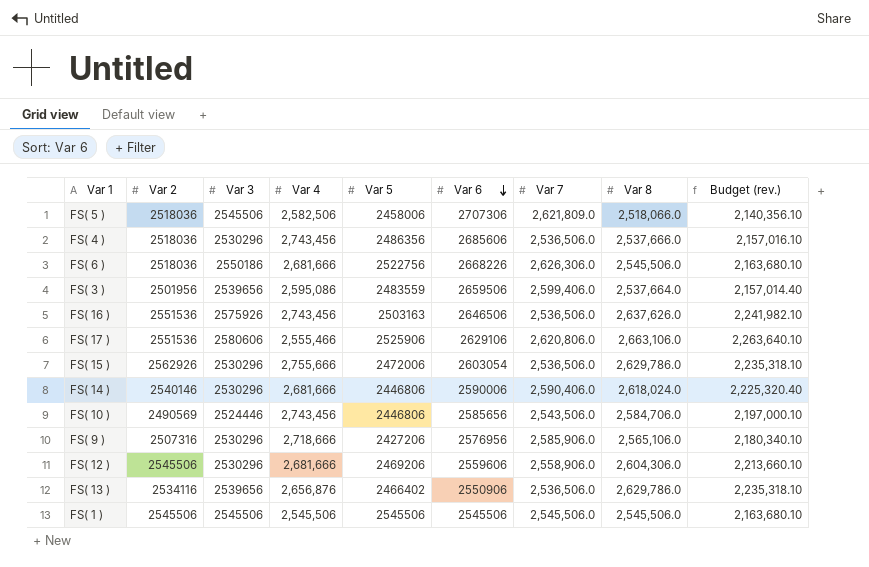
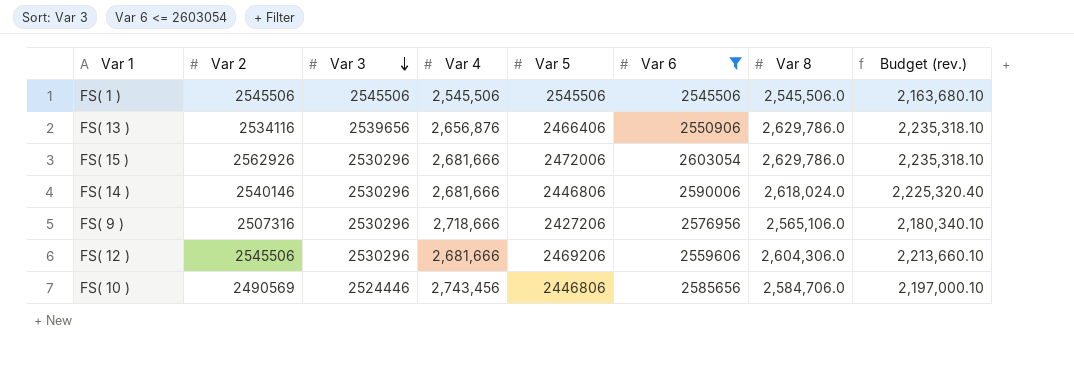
filter: none -> Var 6 <= 2603054
row order: Var 6 descending -> Var 3 descending
column Var 7 | position: 7 -> none
FS( 13 ) | Var 5: 2466402 -> 2466406
FS( 15 ) | Var 4: 2,755,666 -> 2,681,666

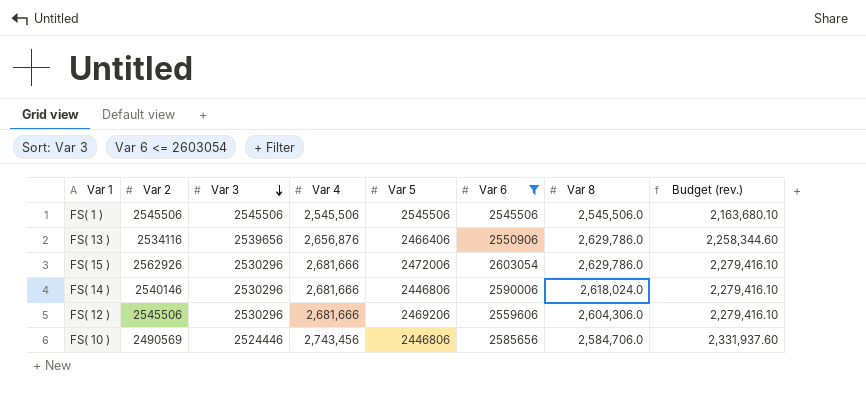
column Budget (rev.) | formula: [Var 8] * 0.85 -> [Var 4] * 0.85
row FS( 9 ): 2507316 | 2530296 | 2,718,666 | 2427206 | 2576956 | 2,565,106.0 | 2,180,340.10 -> none

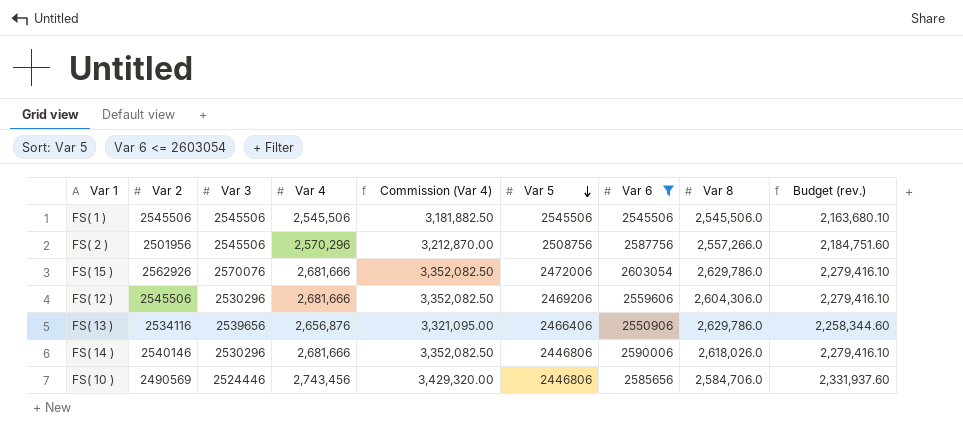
row order: Var 3 descending -> Var 5 descending
column Commission (Var 4) | formula: none -> [Var 4] * 1.25
row FS( 2 ): none -> 2501956 | 2545506 | 2,570,296 | 3,212,870.00 | 2508756 | 2587756 | 2,557,266.0 | 2,184,751.60
FS( 15 ) | Var 3: 2530296 -> 2570076
FS( 14 ) | Var 8: 2,618,024.0 -> 2,618,026.0

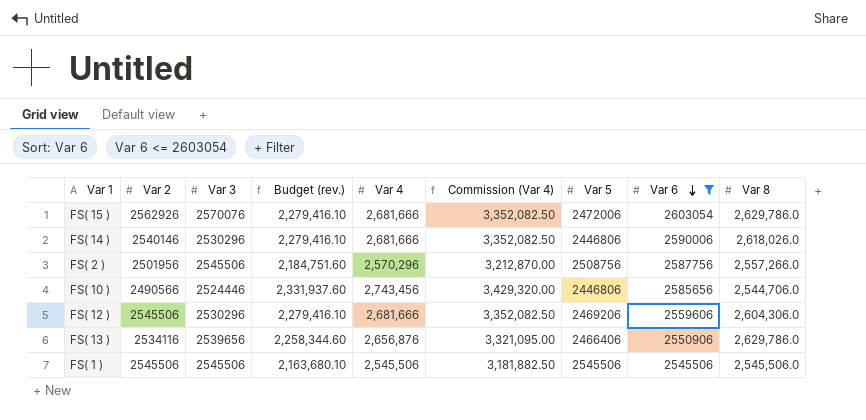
row order: Var 5 descending -> Var 6 descending
column Budget (rev.) | position: 9 -> 4
FS( 10 ) | Var 2: 2490569 -> 2490566
FS( 10 ) | Var 8: 2,584,706.0 -> 2,544,706.0

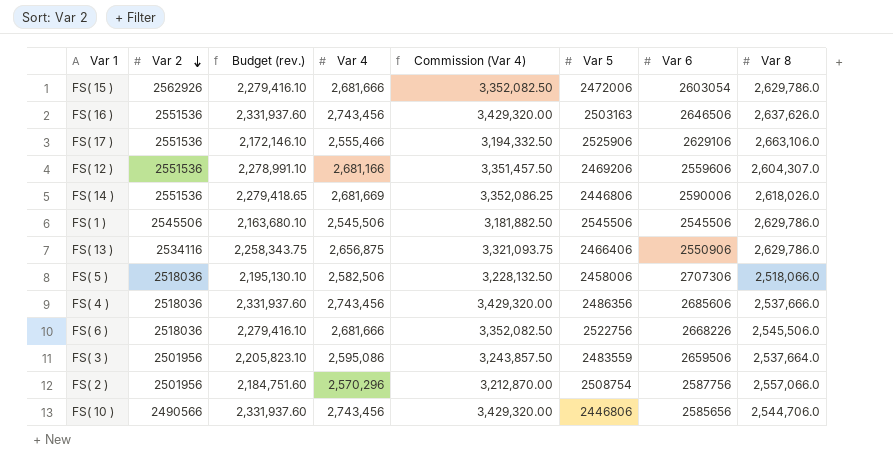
filter: Var 6 <= 2603054 -> none
row order: Var 6 descending -> Var 2 descending
column Var 3 | position: 3 -> none
FS( 12 ) | Var 2: 2545506 -> 2551536
FS( 12 ) | Budget (rev.): 2,279,416.10 -> 2,278,991.10
FS( 12 ) | Var 4: 2,681,666 -> 2,681,166
FS( 12 ) | Commission (Var 4): 3,352,082.50 -> 3,351,457.50
FS( 12 ) | Var 8: 2,604,306.0 -> 2,604,307.0
FS( 14 ) | Var 2: 2540146 -> 2551536
FS( 14 ) | Budget (rev.): 2,279,416.10 -> 2,279,418.65
FS( 14 ) | Var 4: 2,681,666 -> 2,681,669
FS( 14 ) | Commission (Var 4): 3,352,082.50 -> 3,352,086.25
FS( 1 ) | Var 8: 2,545,506.0 -> 2,629,786.0
FS( 13 ) | Budget (rev.): 2,258,344.60 -> 2,258,343.75
FS( 13 ) | Var 4: 2,656,876 -> 2,656,875
FS( 13 ) | Commission (Var 4): 3,321,095.00 -> 3,321,093.75
FS( 2 ) | Var 5: 2508756 -> 2508754
FS( 2 ) | Var 8: 2,557,266.0 -> 2,557,066.0

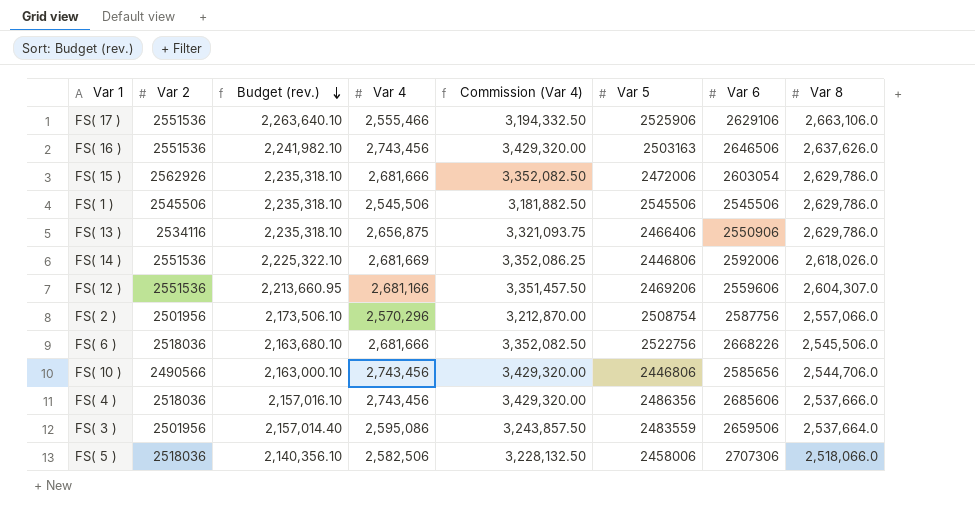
row order: Var 2 descending -> Budget (rev.) descending
column Budget (rev.) | formula: [Var 4] * 0.85 -> [Var 8] * 0.85
FS( 14 ) | Var 6: 2590006 -> 2592006

